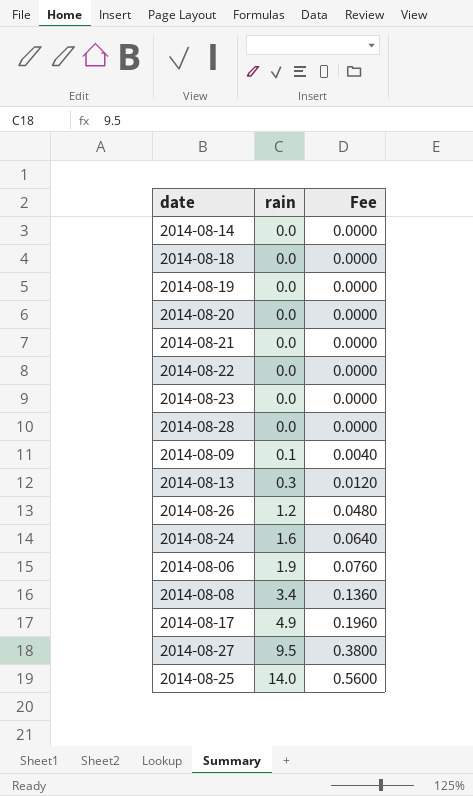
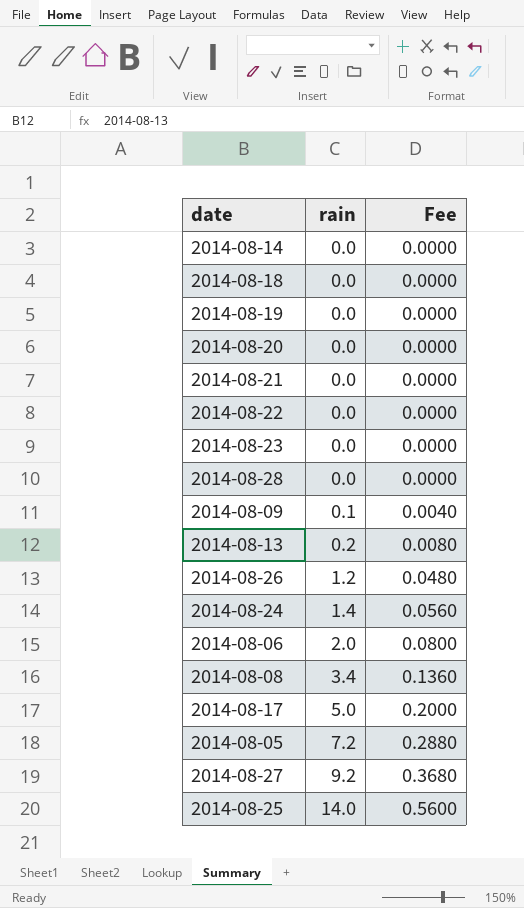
2014-08-13 | rain: 0.3 -> 0.2
2014-08-13 | Fee: 0.0120 -> 0.0080
2014-08-24 | rain: 1.6 -> 1.4
2014-08-24 | Fee: 0.0640 -> 0.0560
2014-08-06 | rain: 1.9 -> 2.0
2014-08-06 | Fee: 0.0760 -> 0.0800
2014-08-17 | rain: 4.9 -> 5.0
2014-08-17 | Fee: 0.1960 -> 0.2000
row 2014-08-05: none -> 7.2 | 0.2880
2014-08-27 | rain: 9.5 -> 9.2
2014-08-27 | Fee: 0.3800 -> 0.3680

